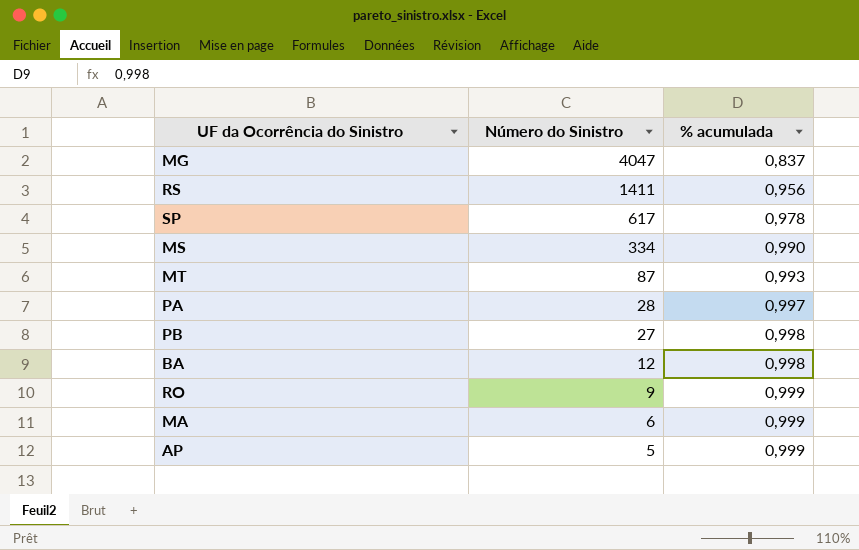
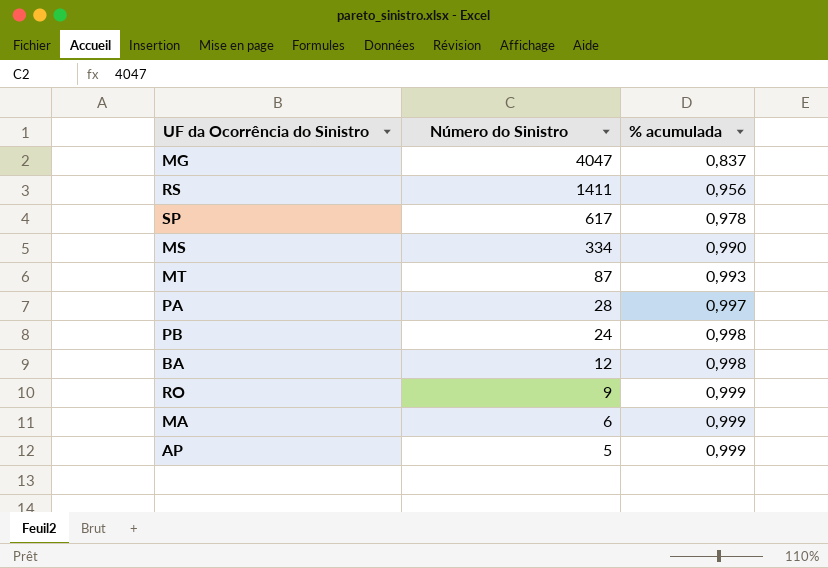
PB | Número do Sinistro: 27 -> 24

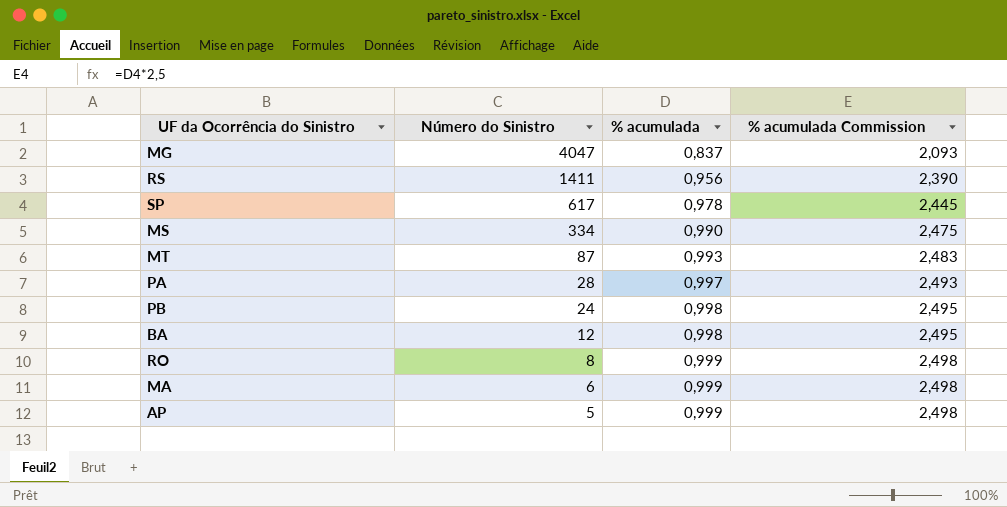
column % acumulada Commission | formula: none -> [% acumulada] * 2,5
RO | Número do Sinistro: 9 -> 8

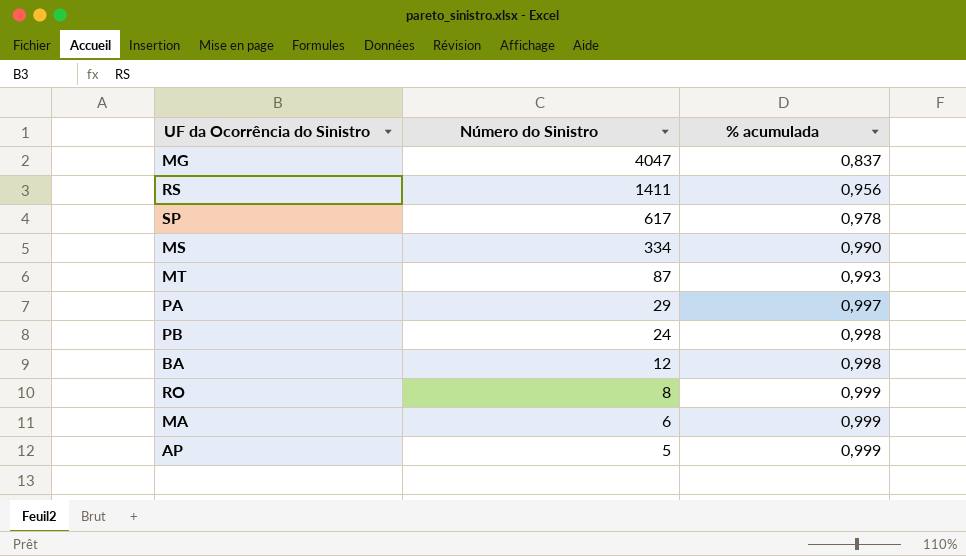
column % acumulada Commission | formula: [% acumulada] * 2,5 -> none
PA | Número do Sinistro: 28 -> 29

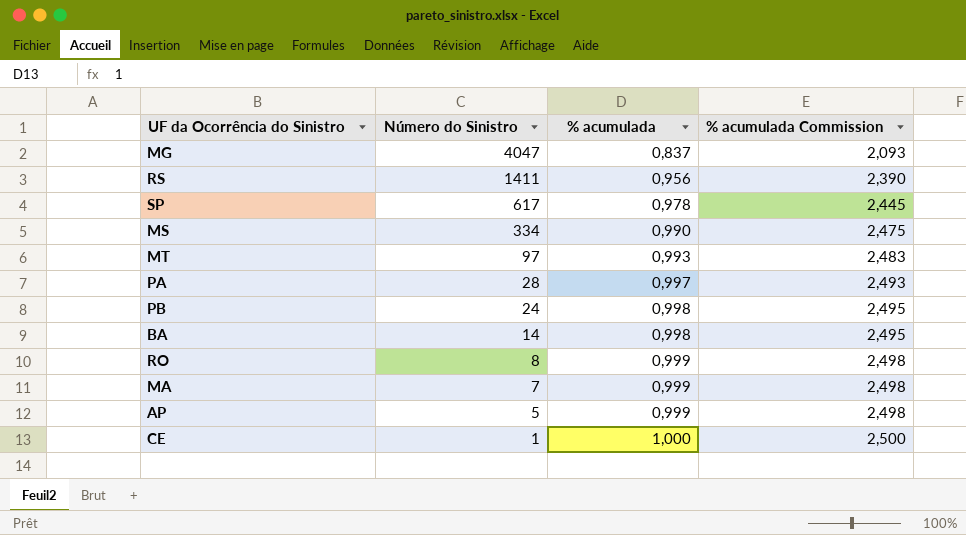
column % acumulada Commission | formula: none -> [% acumulada] * 2,5
MT | Número do Sinistro: 87 -> 97
PA | Número do Sinistro: 29 -> 28
BA | Número do Sinistro: 12 -> 14
MA | Número do Sinistro: 6 -> 7
row CE: none -> 1 | 1,000 | 2,500

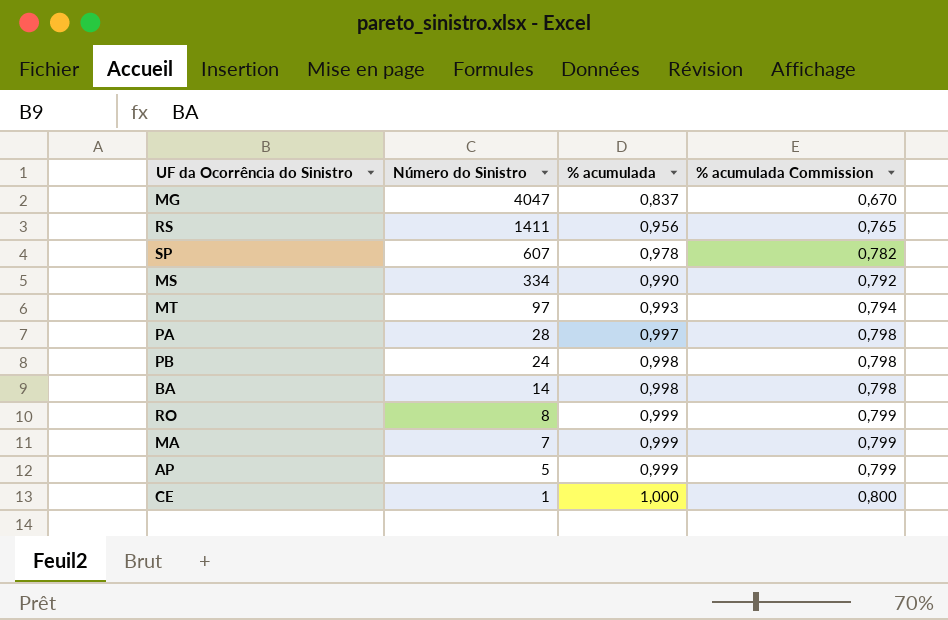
column % acumulada Commission | formula: [% acumulada] * 2,5 -> [% acumulada] * 0,8
SP | Número do Sinistro: 617 -> 607

